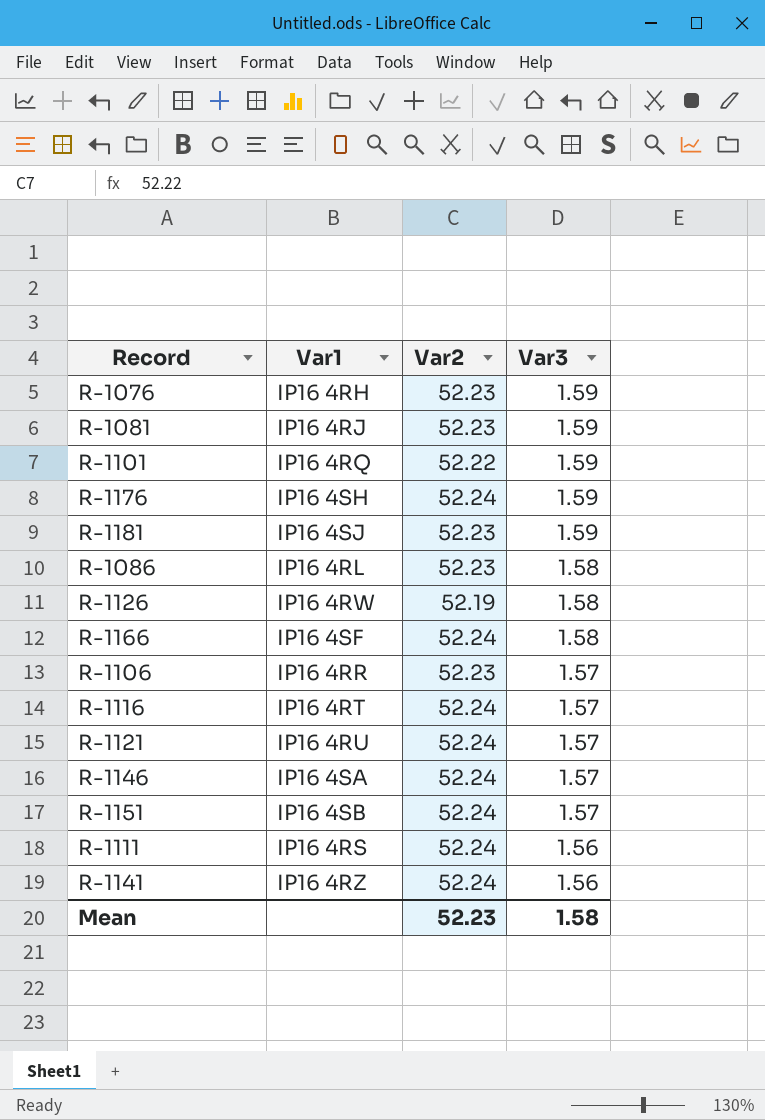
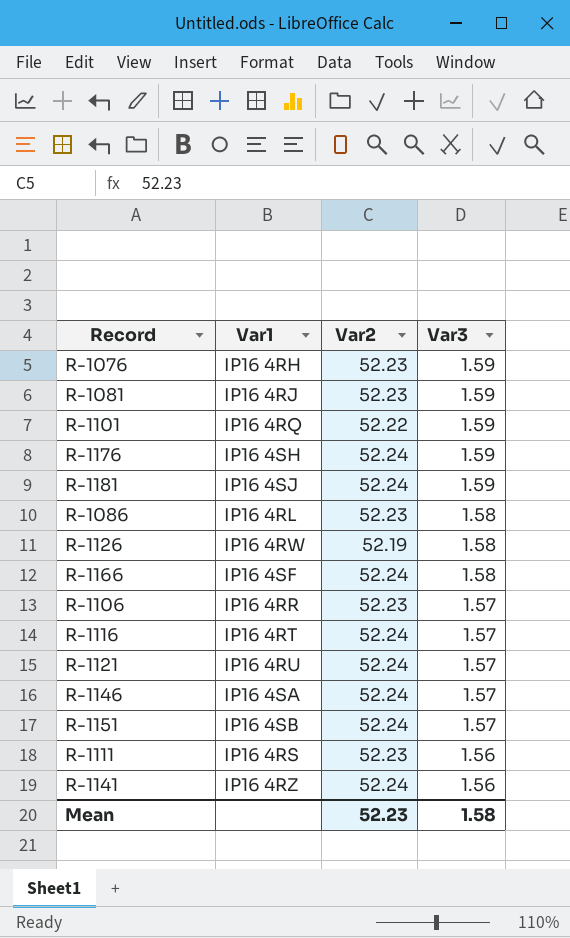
R-1181 | Var2: 52.23 -> 52.24
R-1111 | Var2: 52.24 -> 52.23

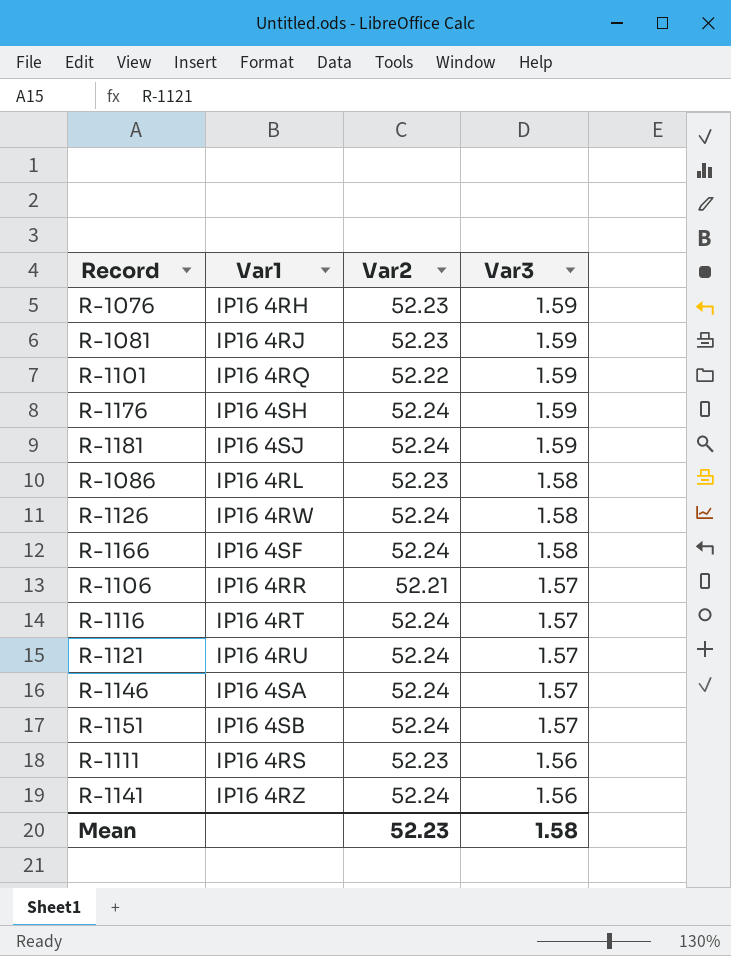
R-1126 | Var2: 52.19 -> 52.24
R-1106 | Var2: 52.23 -> 52.21

